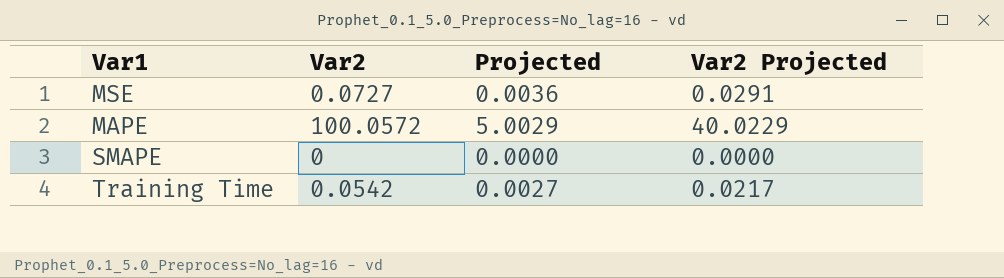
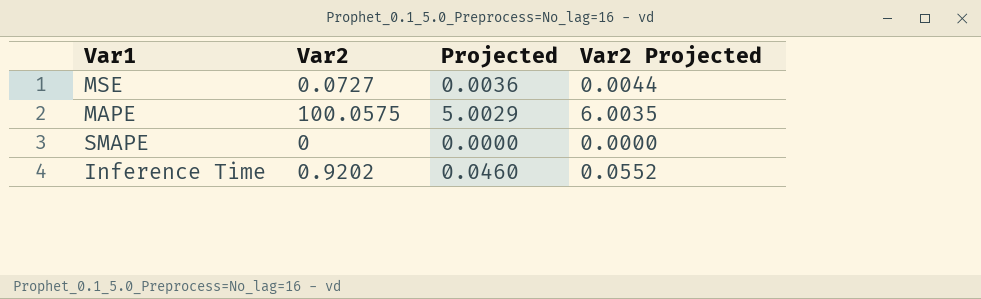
column Var2 Projected | formula: [Var2] * 0.4 -> [Var2] * 0.06
row Training Time: 0.0542 | 0.0027 | 0.0217 -> none
MAPE | Var2: 100.0572 -> 100.0575
row Inference Time: none -> 0.9202 | 0.0460 | 0.0552

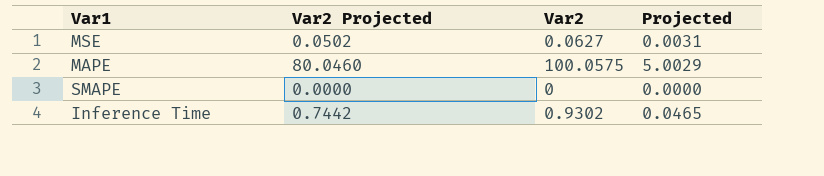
column Var2 Projected | formula: [Var2] * 0.06 -> [Var2] * 0.8
column Var2 Projected | position: 4 -> 2
MSE | Var2: 0.0727 -> 0.0627
MSE | Projected: 0.0036 -> 0.0031
Inference Time | Var2: 0.9202 -> 0.9302
Inference Time | Projected: 0.0460 -> 0.0465

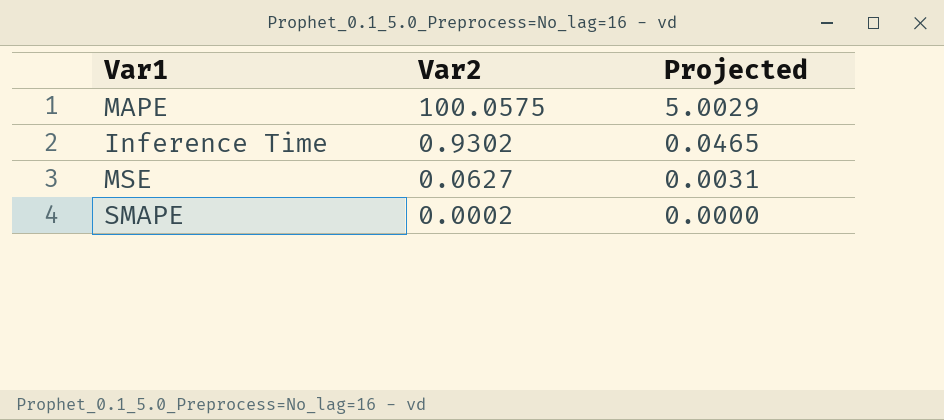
row order: none -> Var2 descending
column Var2 Projected | formula: [Var2] * 0.8 -> none
SMAPE | Var2: 0 -> 0.0002

